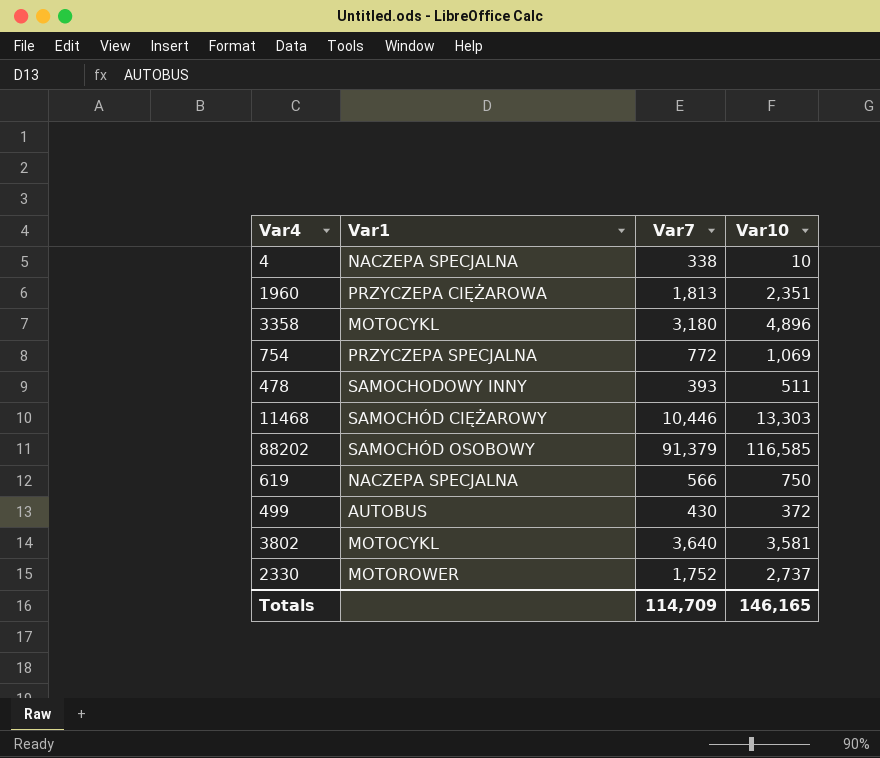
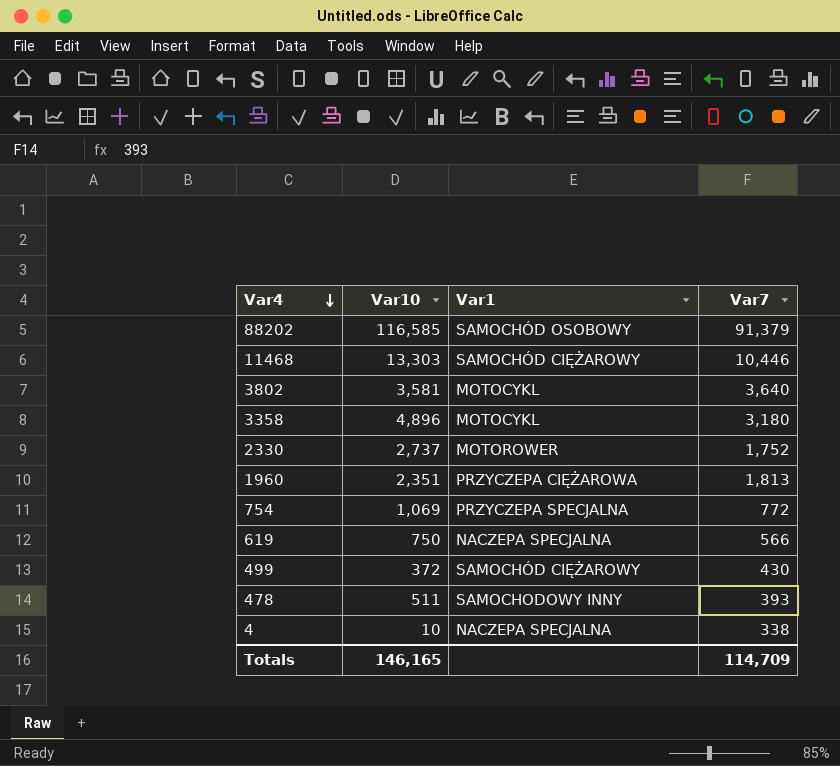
row order: none -> Var4 descending
column Var10 | position: 4 -> 2
499 | Var1: AUTOBUS -> SAMOCHÓD CIĘŻAROWY

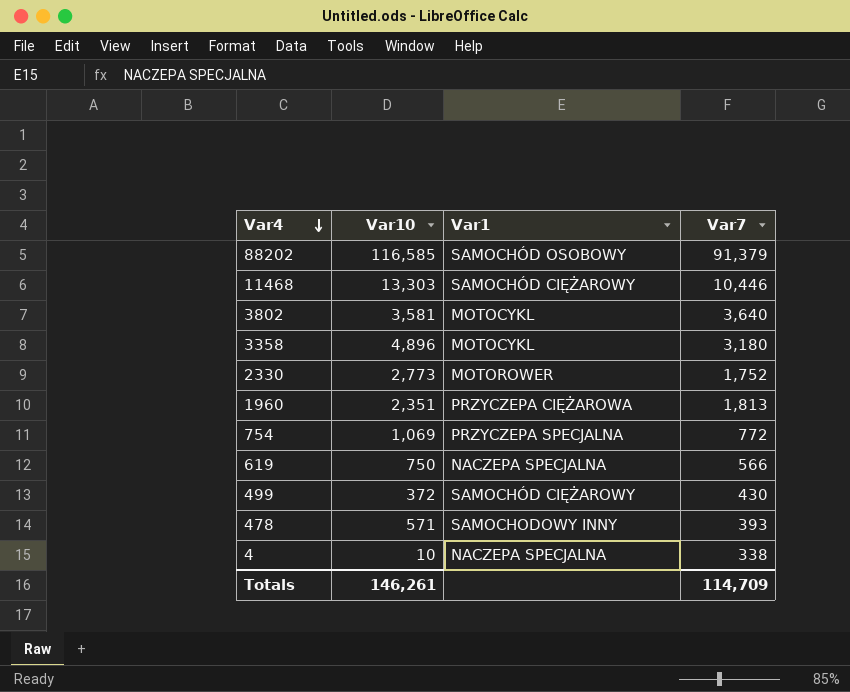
2330 | Var10: 2,737 -> 2,773
478 | Var10: 511 -> 571
Totals | Var10: 146,165 -> 146,261

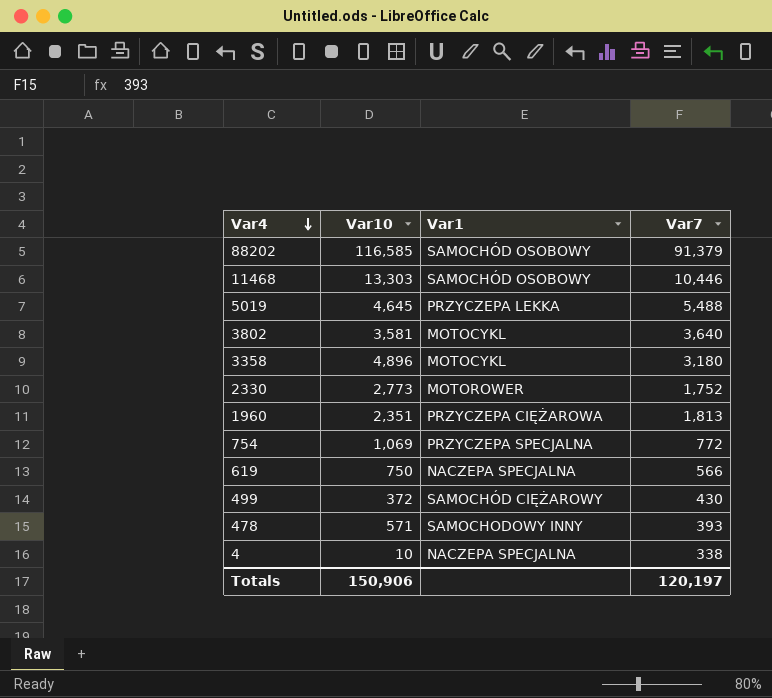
11468 | Var1: SAMOCHÓD CIĘŻAROWY -> SAMOCHÓD OSOBOWY
row 5019: none -> 4,645 | PRZYCZEPA LEKKA | 5,488
Totals | Var10: 146,261 -> 150,906
Totals | Var7: 114,709 -> 120,197

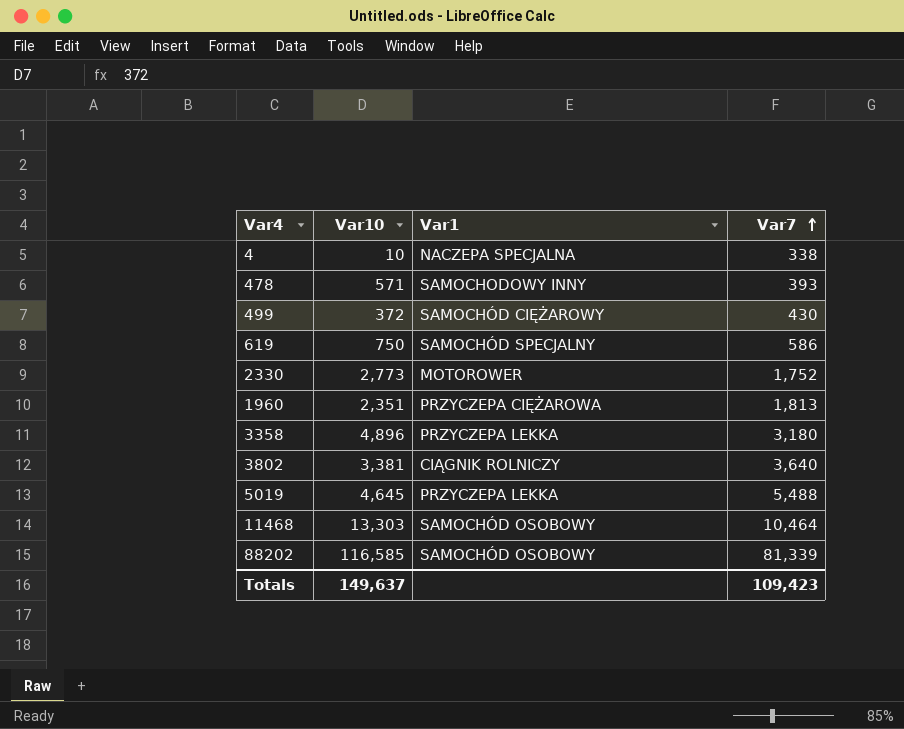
row order: Var4 descending -> Var7 ascending
row 754: 1,069 | PRZYCZEPA SPECJALNA | 772 -> none
619 | Var1: NACZEPA SPECJALNA -> SAMOCHÓD SPECJALNY
619 | Var7: 566 -> 586
3358 | Var1: MOTOCYKL -> PRZYCZEPA LEKKA
3802 | Var10: 3,581 -> 3,381
3802 | Var1: MOTOCYKL -> CIĄGNIK ROLNICZY
11468 | Var7: 10,446 -> 10,464
88202 | Var7: 91,379 -> 81,339
Totals | Var10: 150,906 -> 149,637
Totals | Var7: 120,197 -> 109,423

